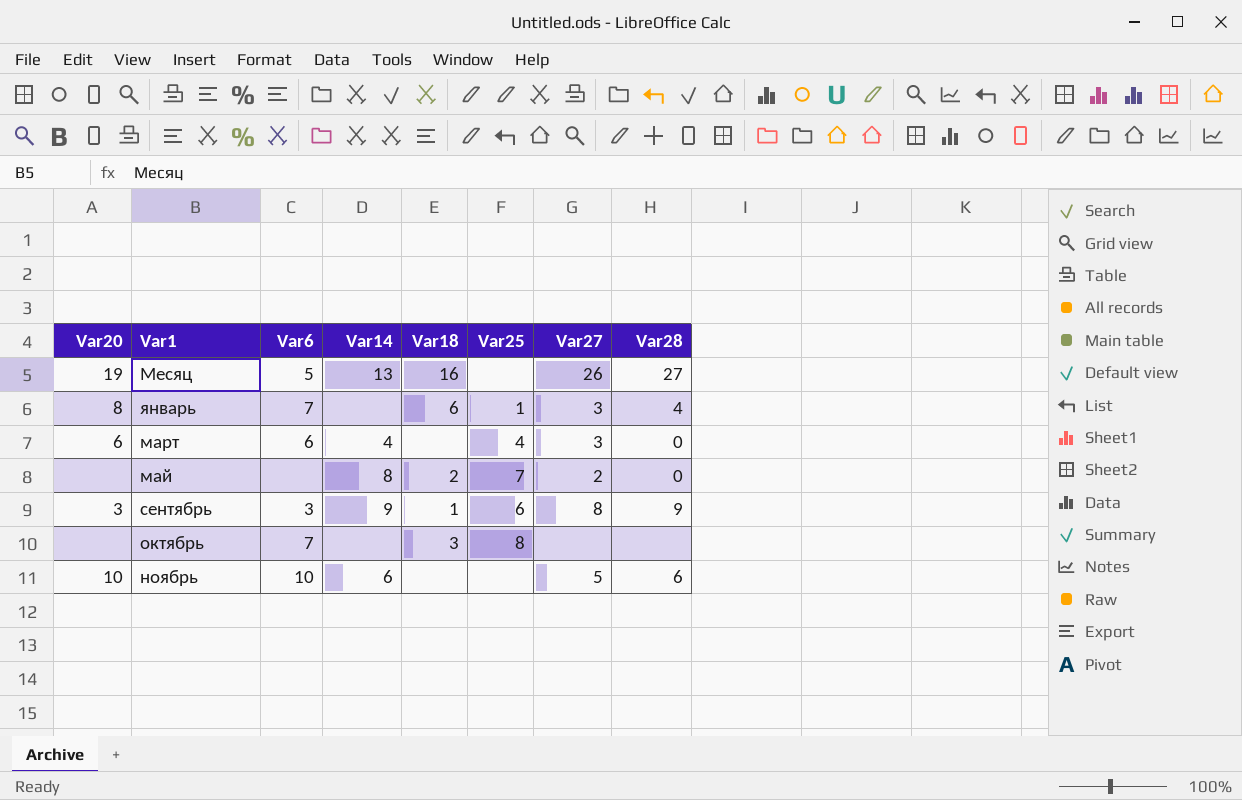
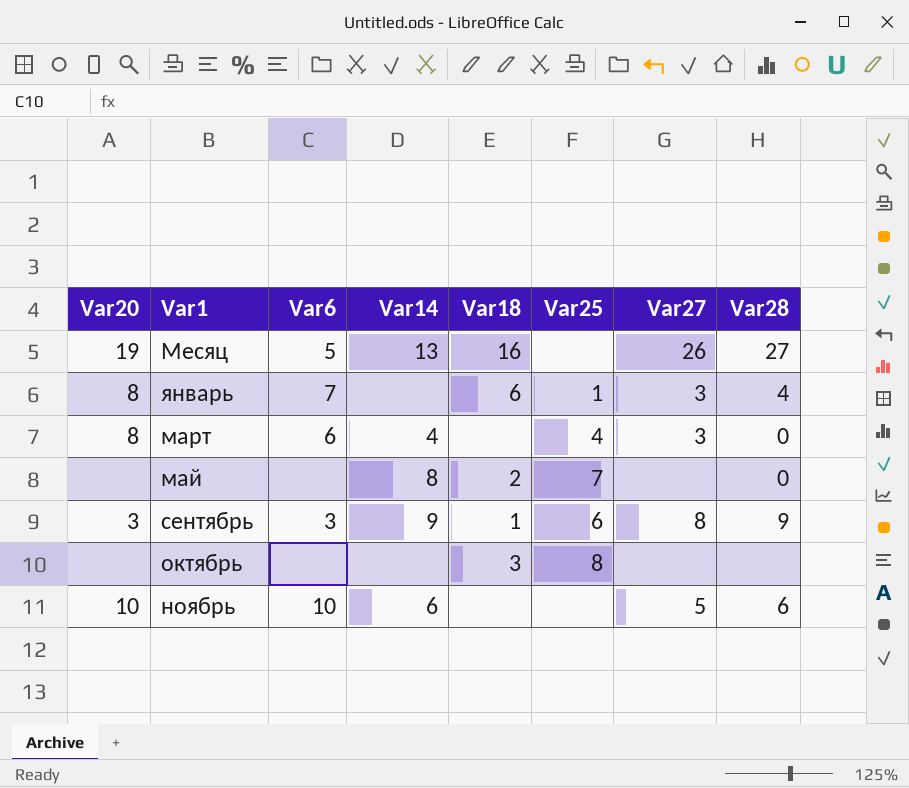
март | Var20: 6 -> 8
май | Var27: 2 -> none
октябрь | Var6: 7 -> none

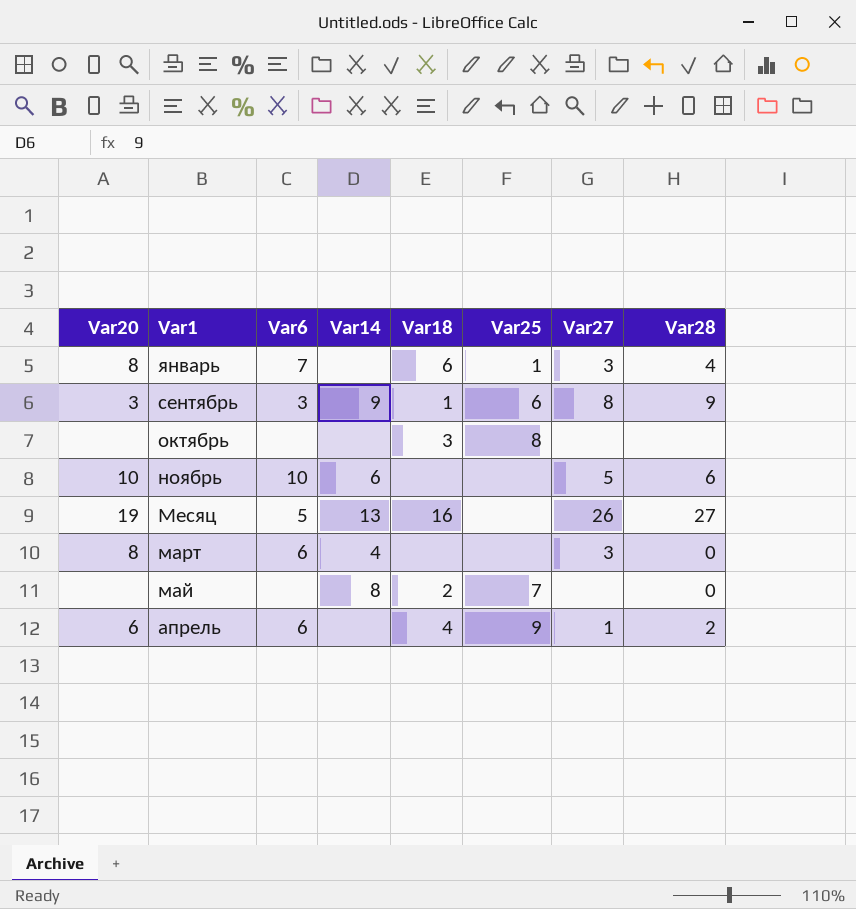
row order: none -> Var1 descending
март | Var25: 4 -> none
row апрель: none -> 6 | 6 | none | 4 | 9 | 1 | 2

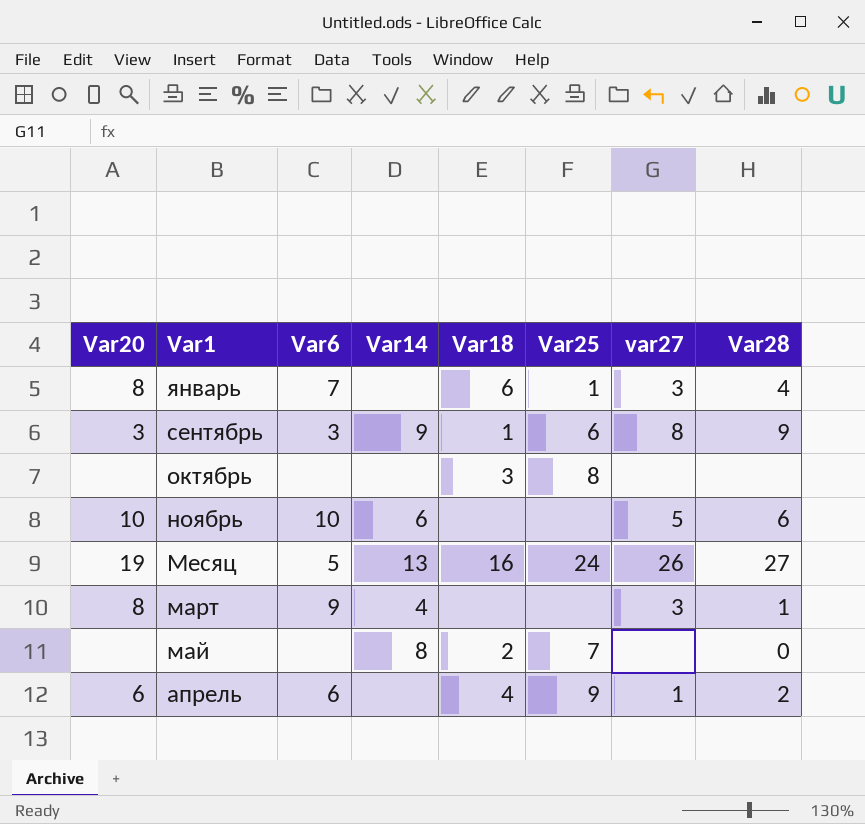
column name: Var27 -> var27
Месяц | Var25: none -> 24
март | Var6: 6 -> 9
март | Var28: 0 -> 1

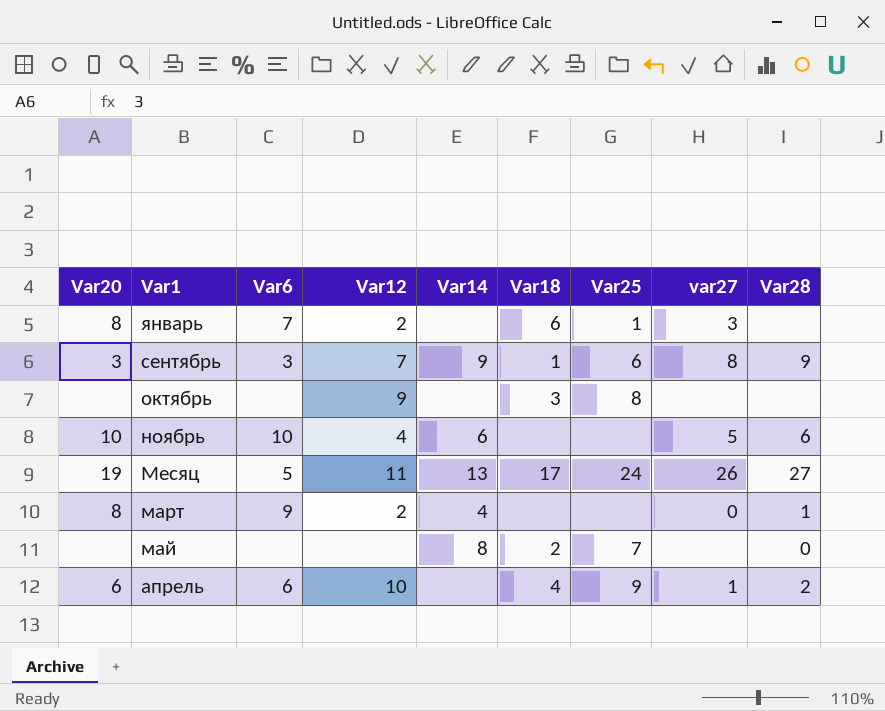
column Var12 | position: none -> 4
январь | Var28: 4 -> none
Месяц | Var18: 16 -> 17
март | var27: 3 -> 0

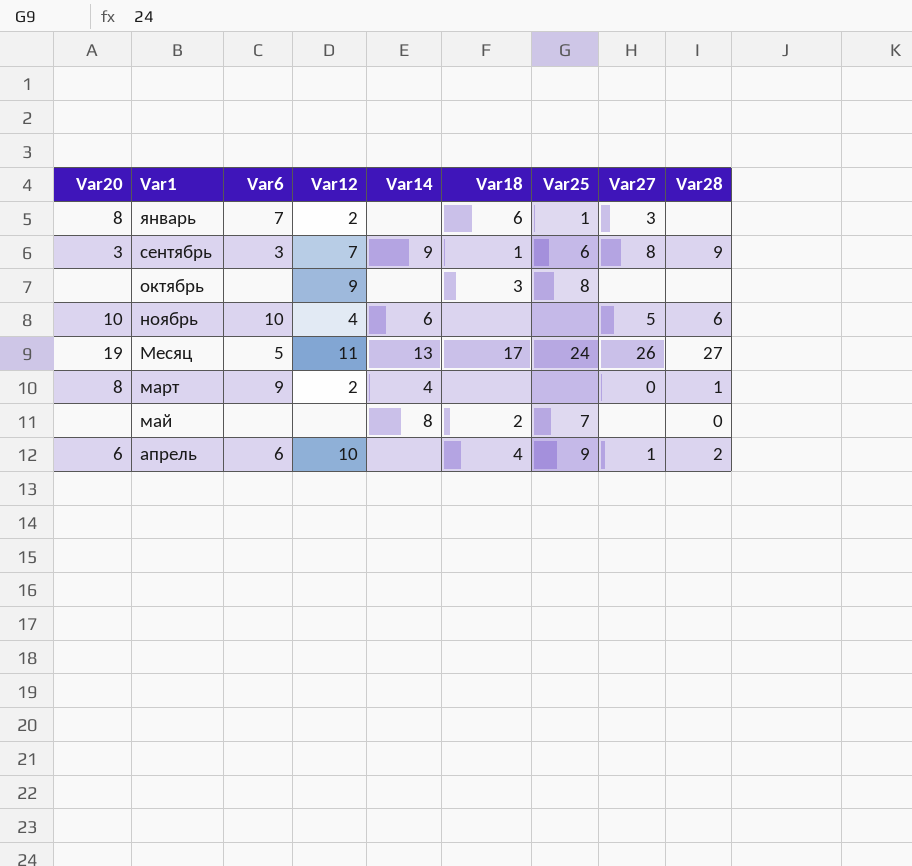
column name: var27 -> Var27

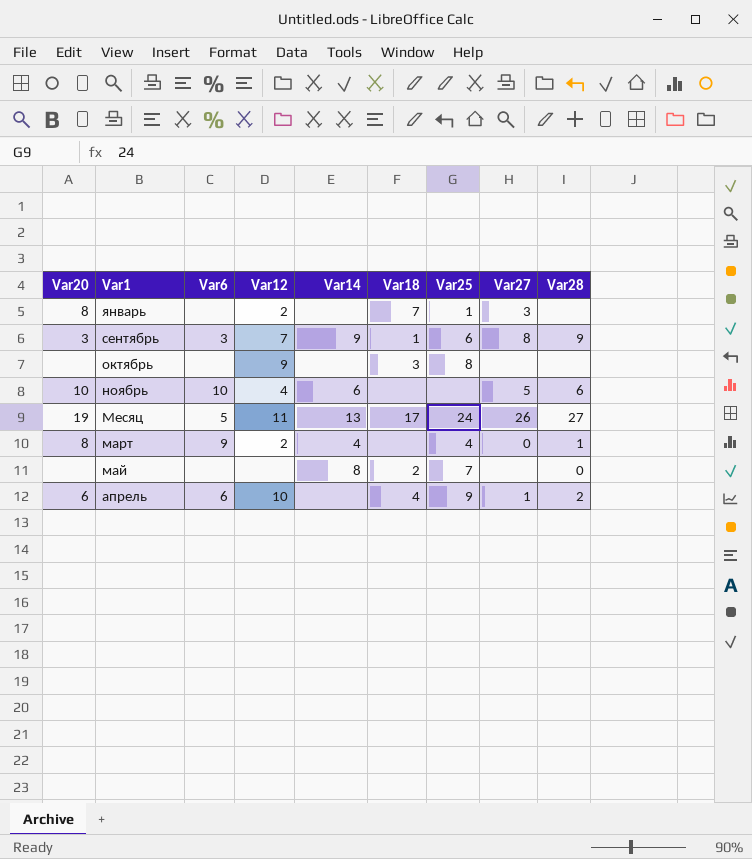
январь | Var6: 7 -> none
январь | Var18: 6 -> 7
март | Var25: none -> 4

